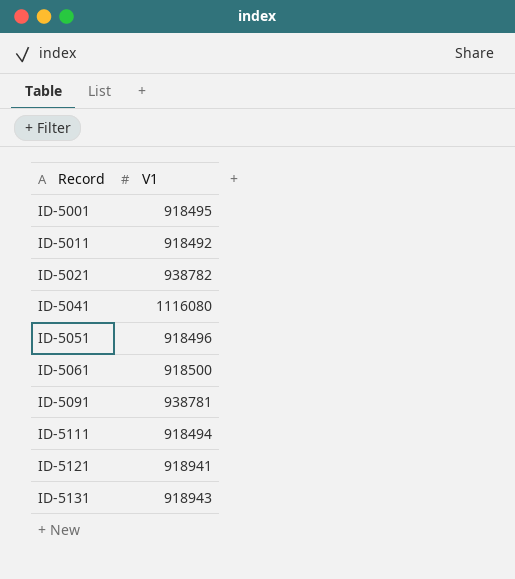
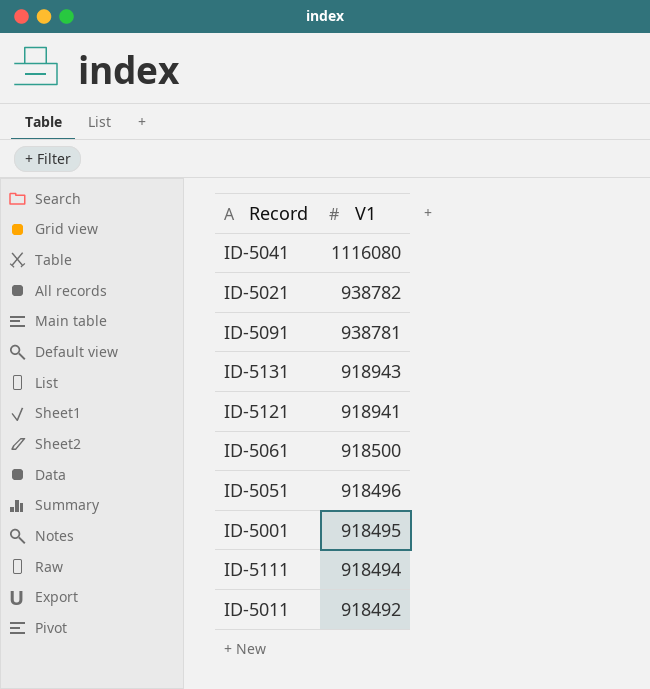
row order: Record ascending -> V1 descending

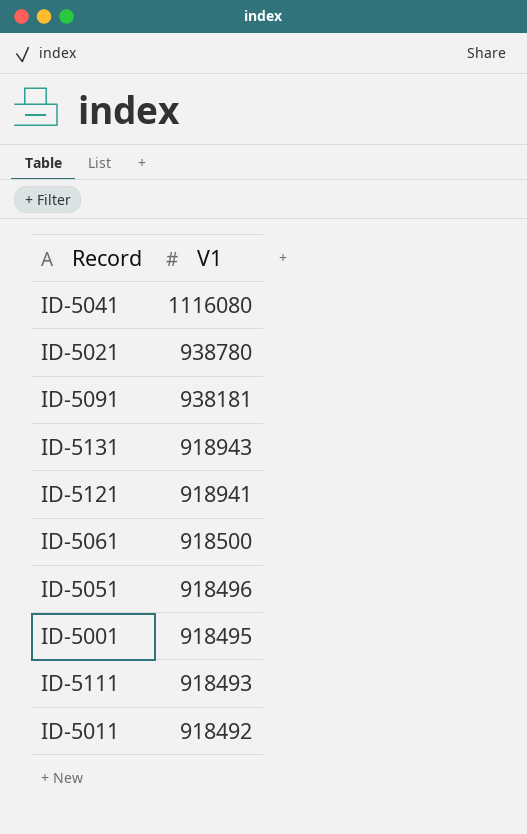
ID-5021 | V1: 938782 -> 938780
ID-5091 | V1: 938781 -> 938181
ID-5111 | V1: 918494 -> 918493

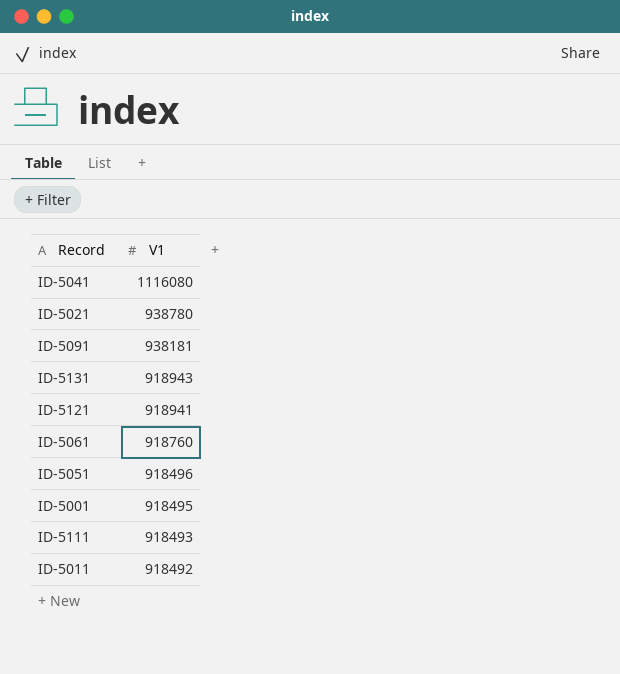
ID-5061 | V1: 918500 -> 918760

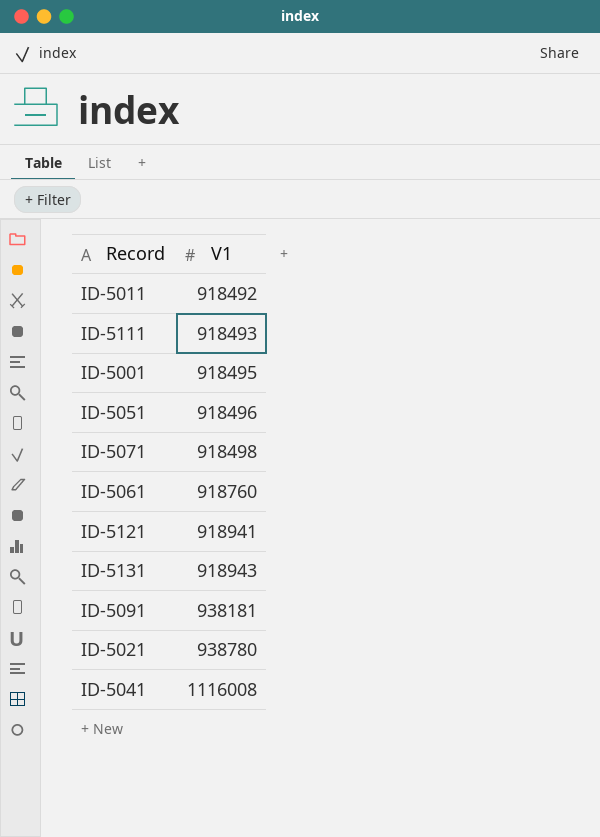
row order: V1 descending -> V1 ascending
row ID-5071: none -> 918498
ID-5041 | V1: 1116080 -> 1116008

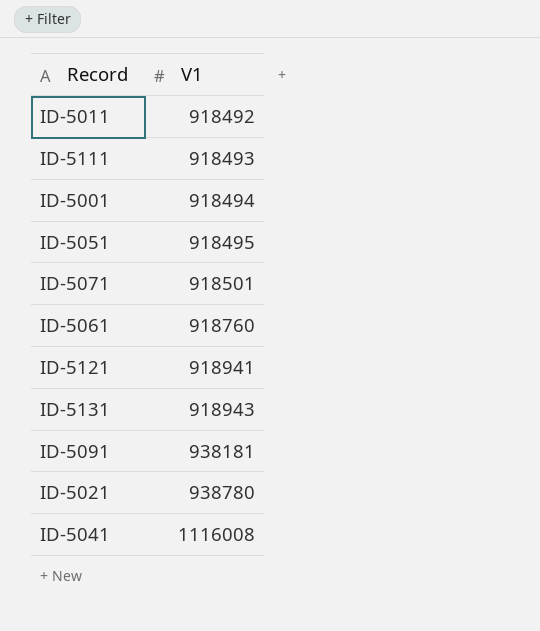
ID-5001 | V1: 918495 -> 918494
ID-5051 | V1: 918496 -> 918495
ID-5071 | V1: 918498 -> 918501

